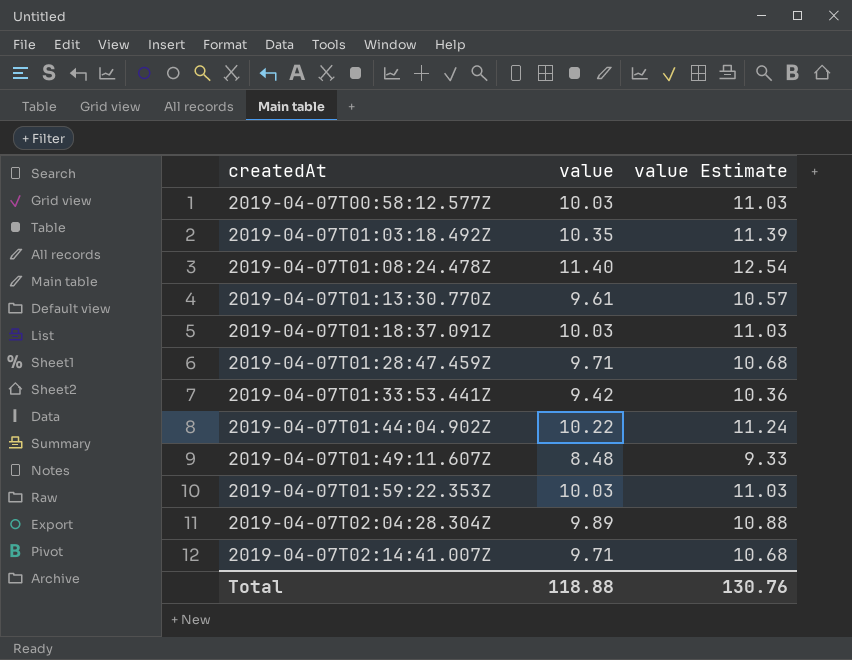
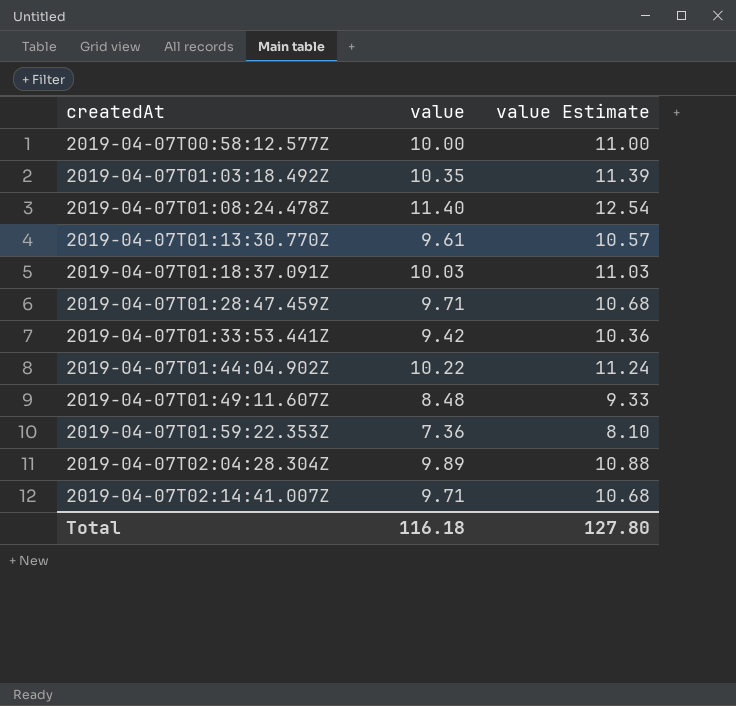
2019-04-07T00:58:12.577Z | value: 10.03 -> 10.00
2019-04-07T00:58:12.577Z | value Estimate: 11.03 -> 11.00
2019-04-07T01:59:22.353Z | value: 10.03 -> 7.36
2019-04-07T01:59:22.353Z | value Estimate: 11.03 -> 8.10
Total | value: 118.88 -> 116.18
Total | value Estimate: 130.76 -> 127.80

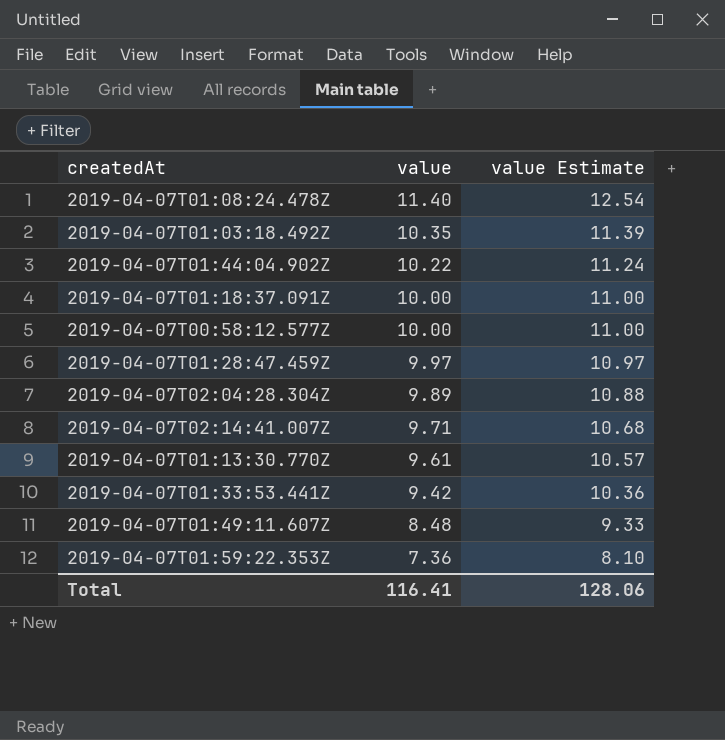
row order: createdAt ascending -> value descending
2019-04-07T01:18:37.091Z | value: 10.03 -> 10.00
2019-04-07T01:18:37.091Z | value Estimate: 11.03 -> 11.00
2019-04-07T01:28:47.459Z | value: 9.71 -> 9.97
2019-04-07T01:28:47.459Z | value Estimate: 10.68 -> 10.97
Total | value: 116.18 -> 116.41
Total | value Estimate: 127.80 -> 128.06

